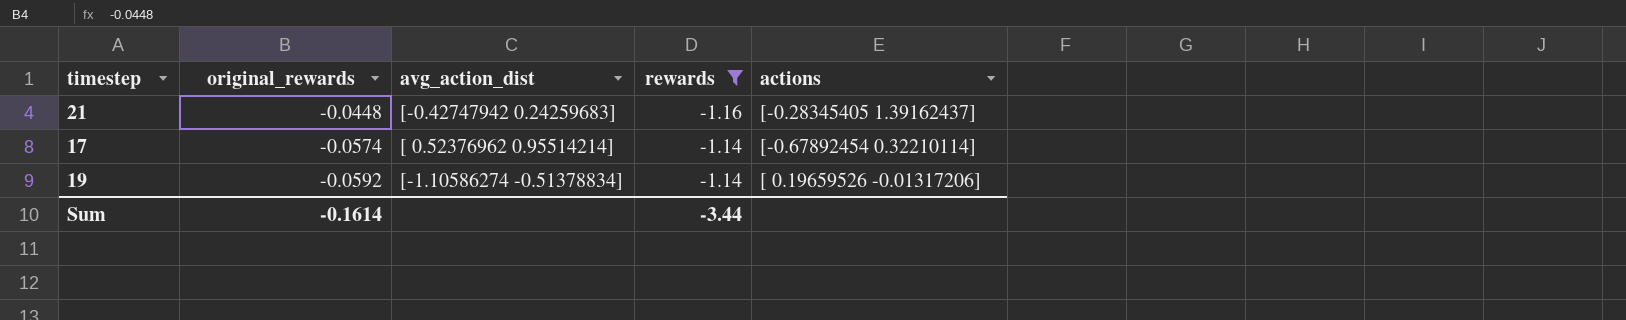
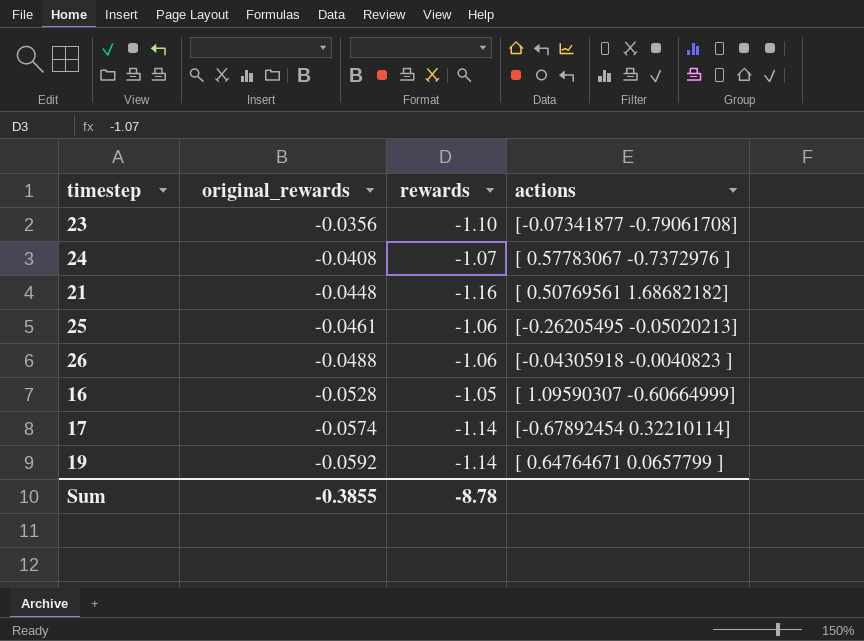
filter: rewards <= -1.14 -> none
column avg_action_dist | position: 3 -> none
21 | actions: [-0.28345405 1.39162437] -> [ 0.50769561 1.68682182]
19 | actions: [ 0.19659526 -0.01317206] -> [ 0.64764671 0.0657799 ]
Sum | original_rewards: -0.1614 -> -0.3855
Sum | rewards: -3.44 -> -8.78

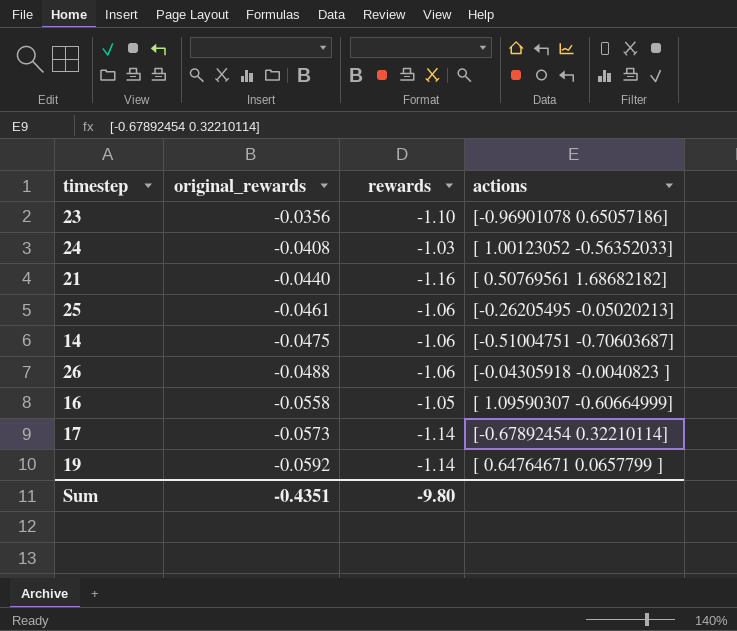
23 | actions: [-0.07341877 -0.79061708] -> [-0.96901078 0.65057186]
24 | rewards: -1.07 -> -1.03
24 | actions: [ 0.57783067 -0.7372976 ] -> [ 1.00123052 -0.56352033]
21 | original_rewards: -0.0448 -> -0.0440
row 14: none -> -0.0475 | -1.06 | [-0.51004751 -0.70603687]
16 | original_rewards: -0.0528 -> -0.0558
17 | original_rewards: -0.0574 -> -0.0573
Sum | original_rewards: -0.3855 -> -0.4351
Sum | rewards: -8.78 -> -9.80

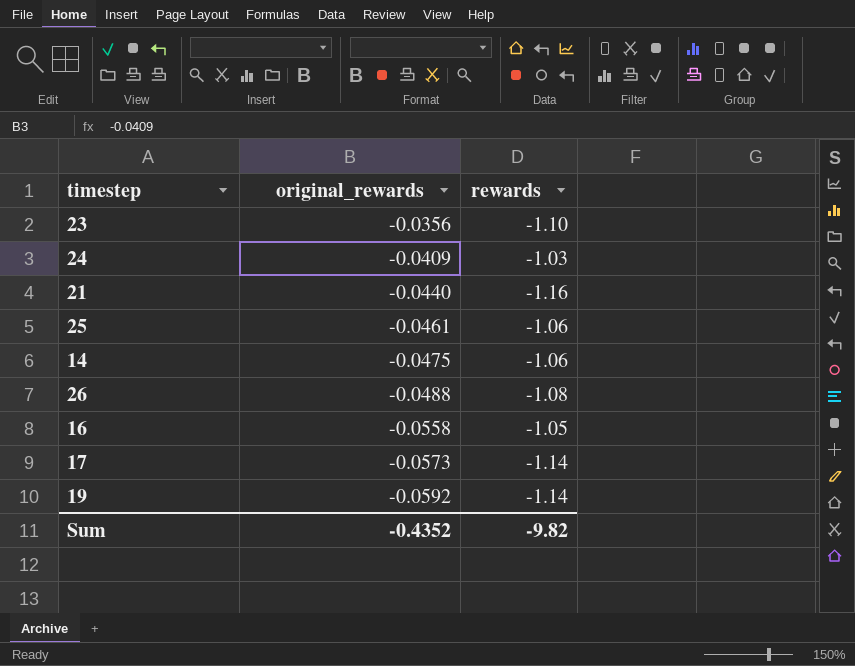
column actions | position: 4 -> none
24 | original_rewards: -0.0408 -> -0.0409
26 | rewards: -1.06 -> -1.08
Sum | original_rewards: -0.4351 -> -0.4352
Sum | rewards: -9.80 -> -9.82

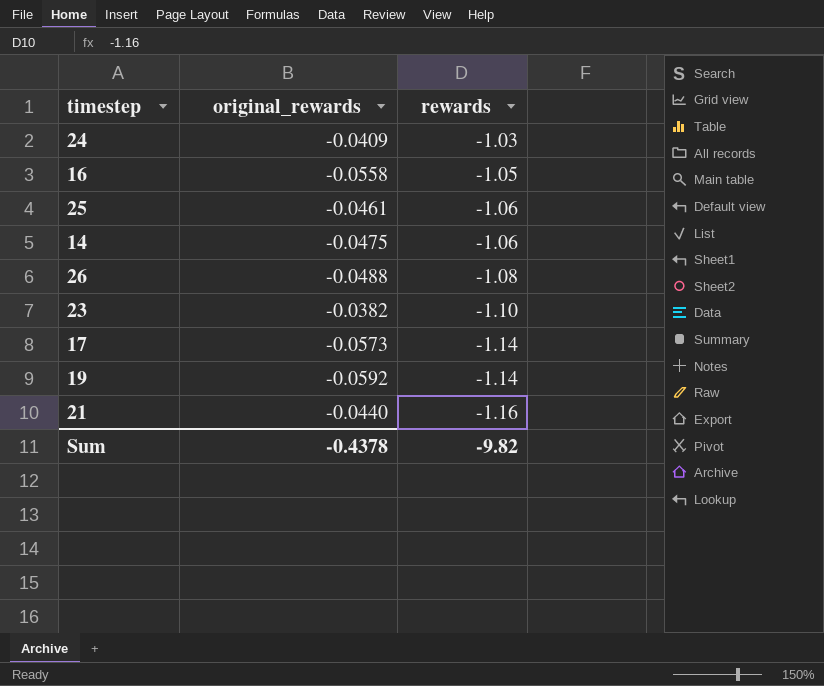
row order: original_rewards descending -> rewards descending
23 | original_rewards: -0.0356 -> -0.0382
Sum | original_rewards: -0.4352 -> -0.4378

